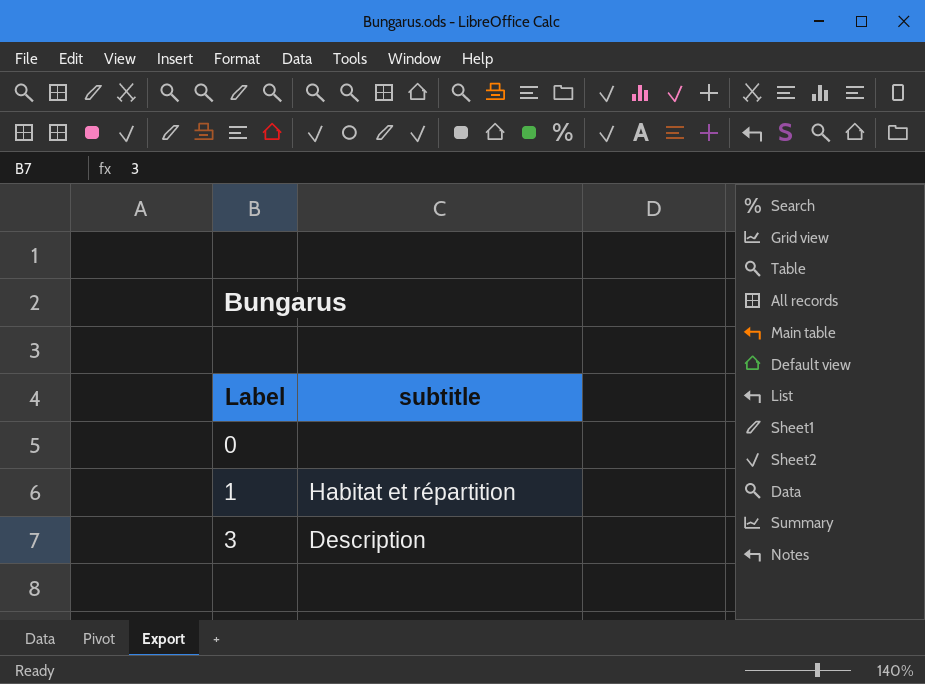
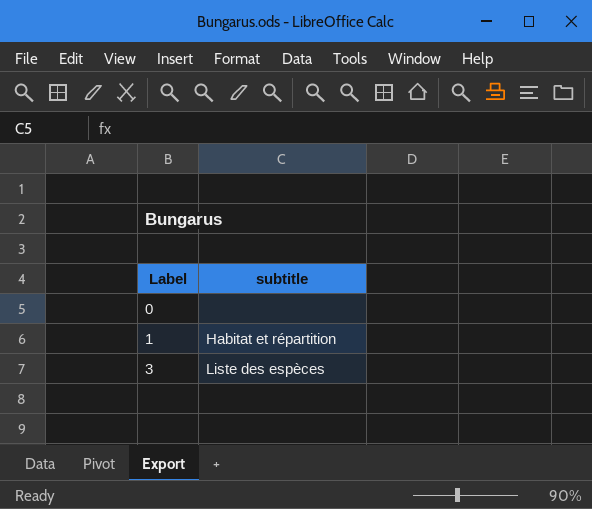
3 | subtitle: Description -> Liste des espèces

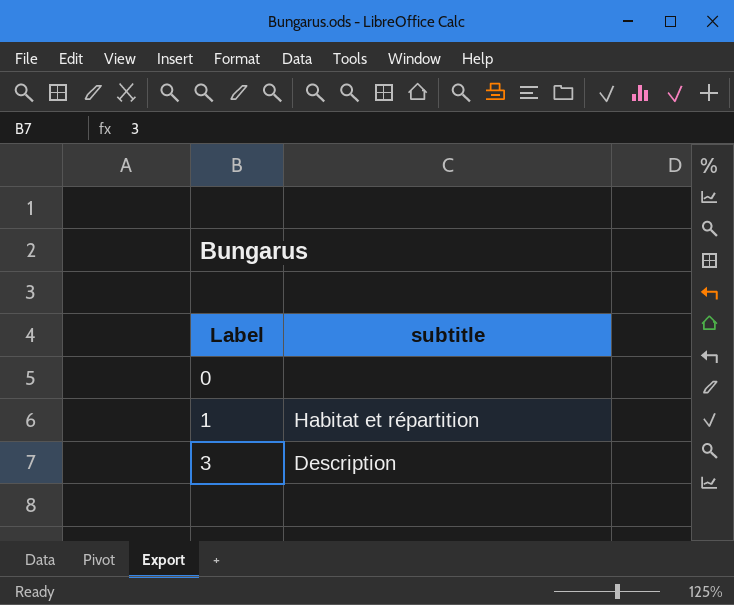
3 | subtitle: Liste des espèces -> Description

